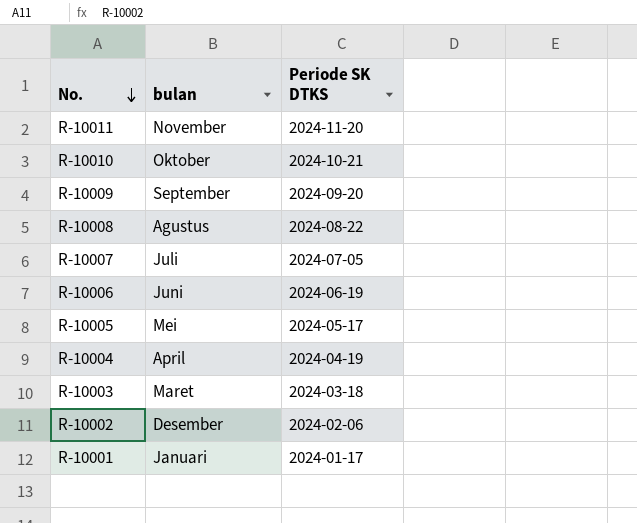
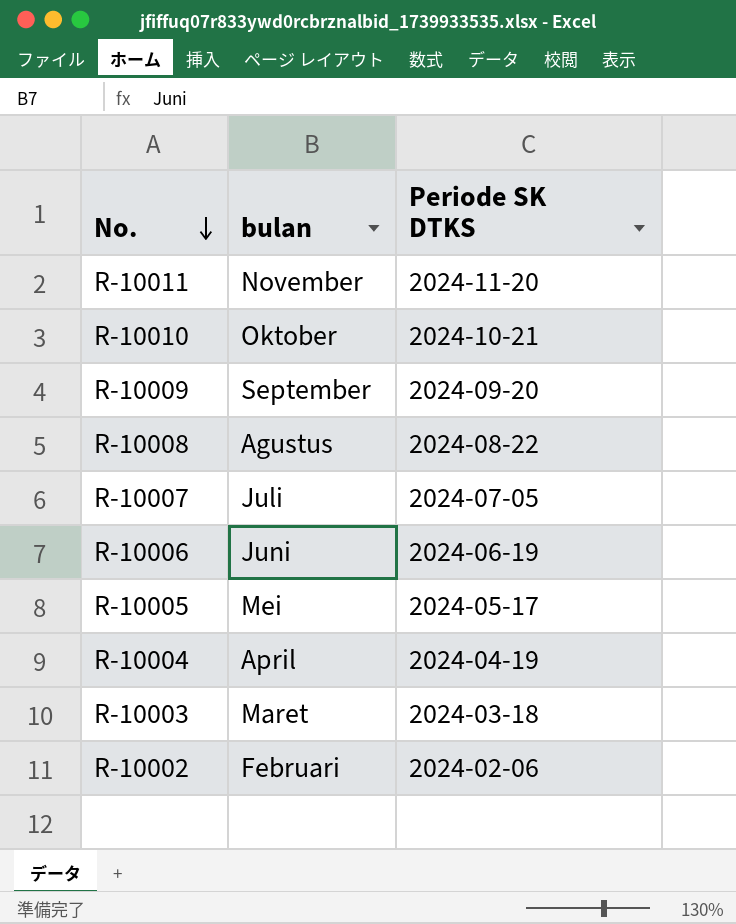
row R-10001: Januari | 2024-01-17 -> none
R-10002 | bulan: Desember -> Februari

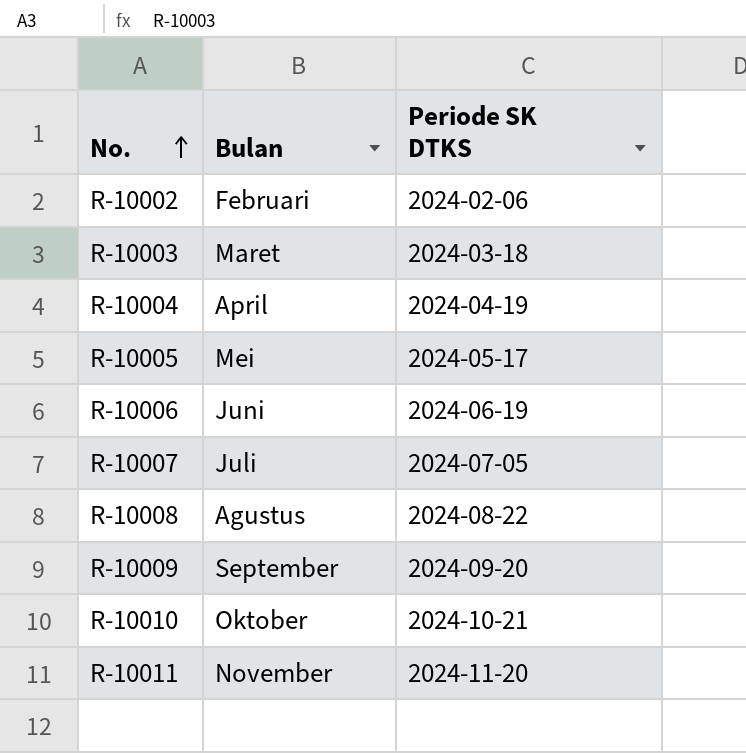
row order: No. descending -> No. ascending
column name: bulan -> Bulan

